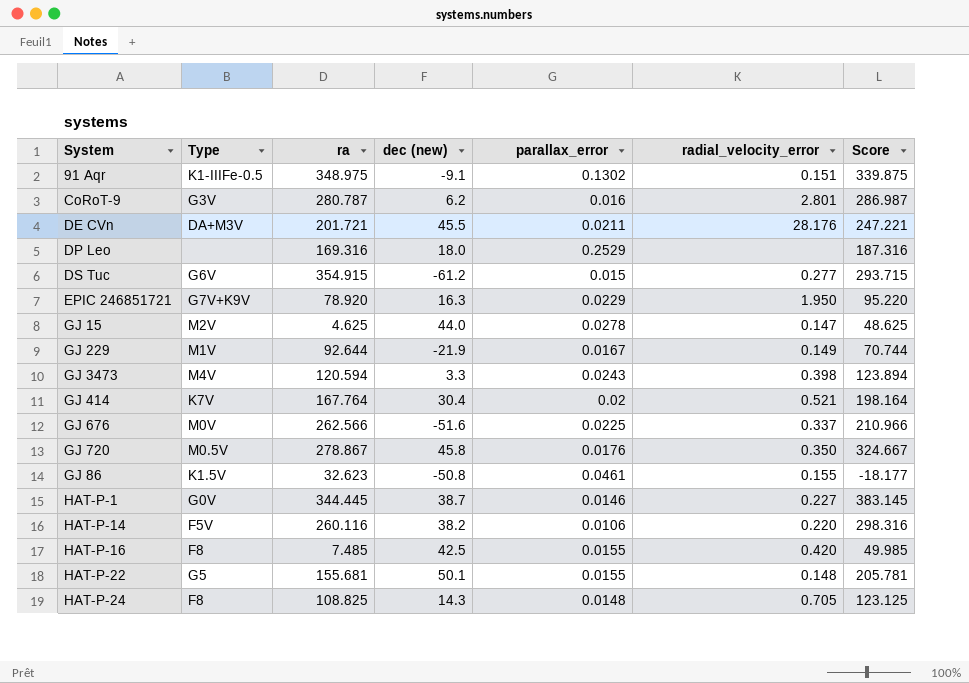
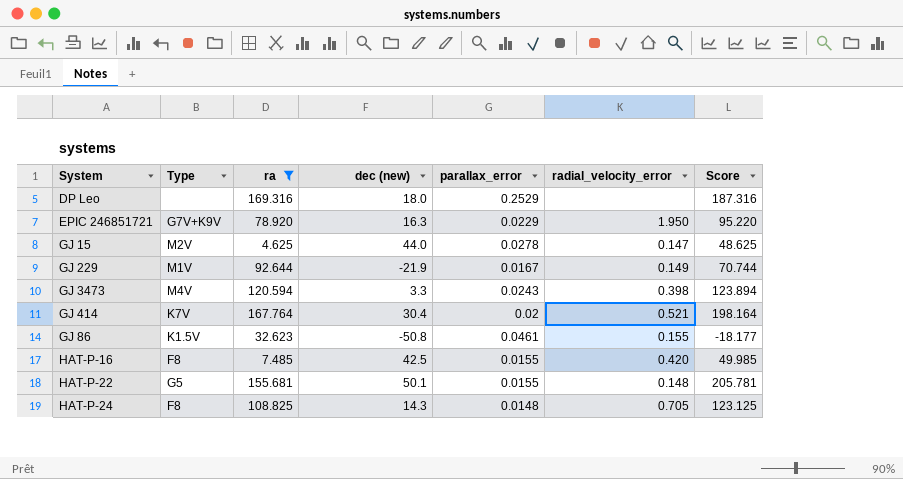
filter: none -> ra <= 169.316

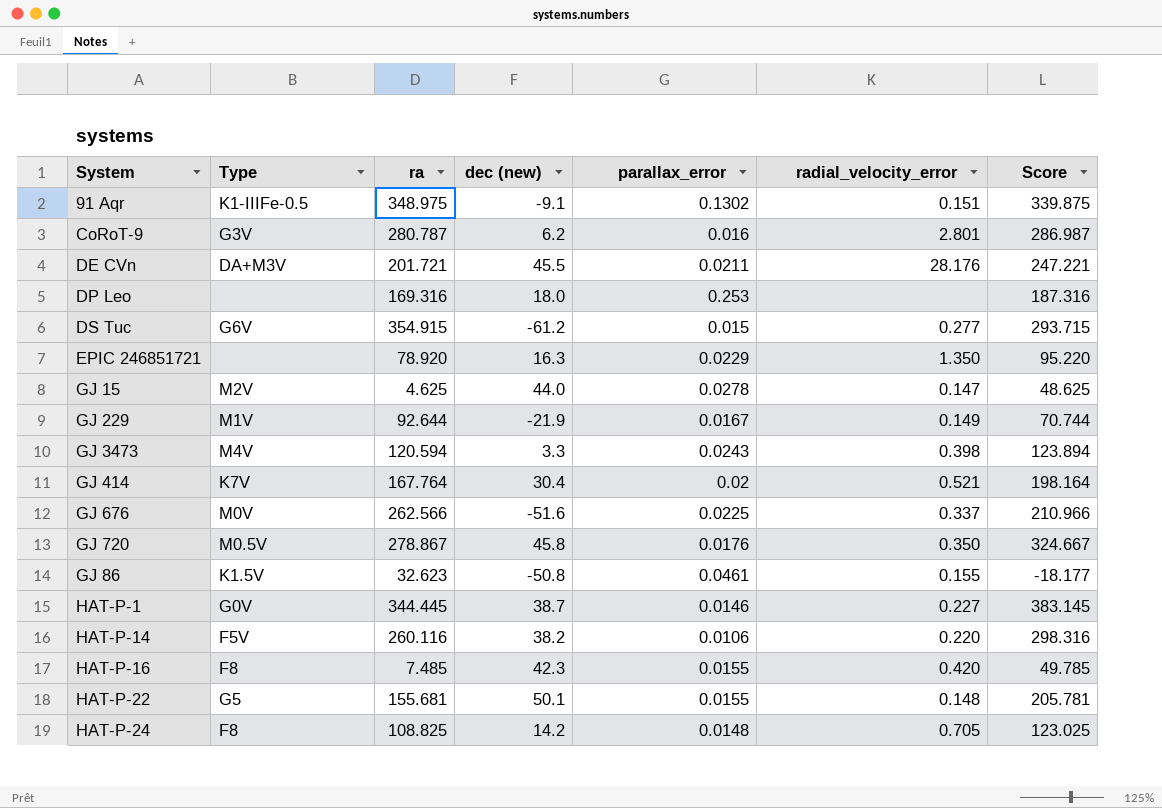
filter: ra <= 169.316 -> none
DP Leo | parallax_error: 0.2529 -> 0.253
EPIC 246851721 | Type: G7V+K9V -> none
EPIC 246851721 | radial_velocity_error: 1.950 -> 1.350
HAT-P-16 | dec (new): 42.5 -> 42.3
HAT-P-16 | Score: 49.985 -> 49.785
HAT-P-24 | dec (new): 14.3 -> 14.2
HAT-P-24 | Score: 123.125 -> 123.025

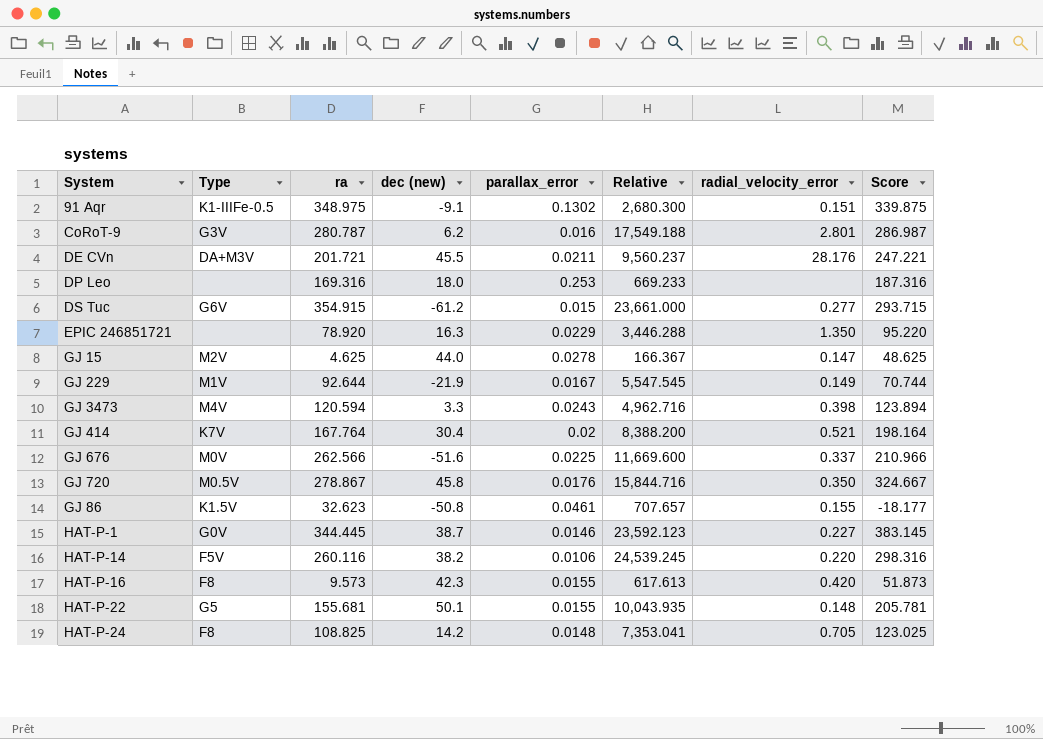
column Relative | formula: none -> [ra] / [parallax_error]
HAT-P-16 | ra: 7.485 -> 9.573
HAT-P-16 | Score: 49.785 -> 51.873

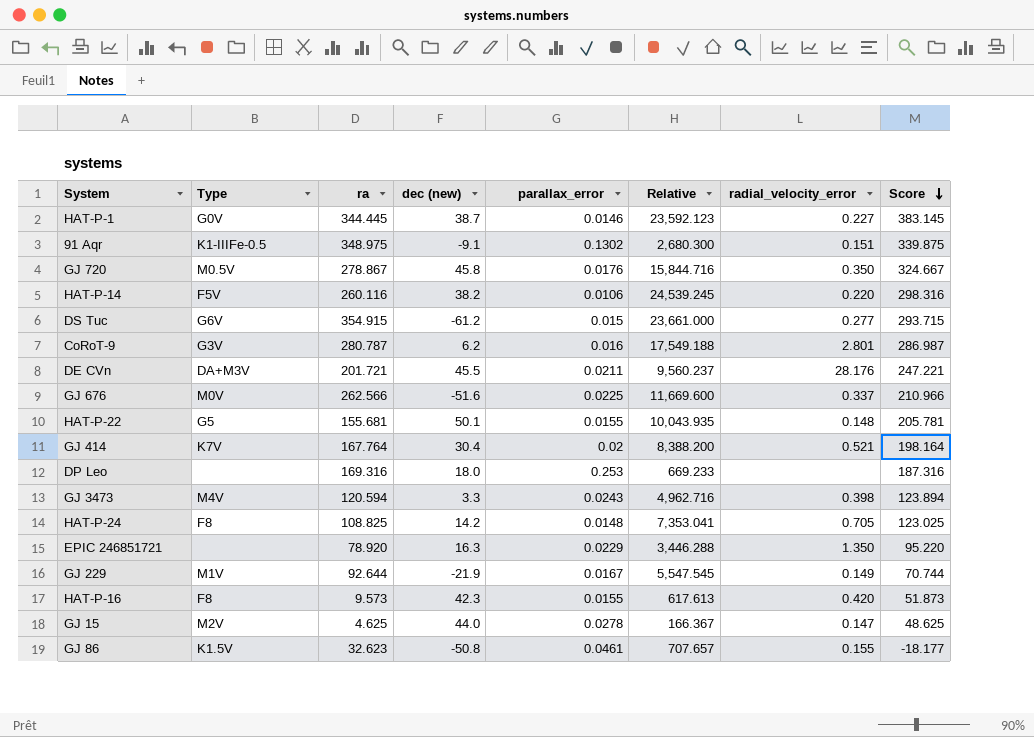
row order: none -> Score descending

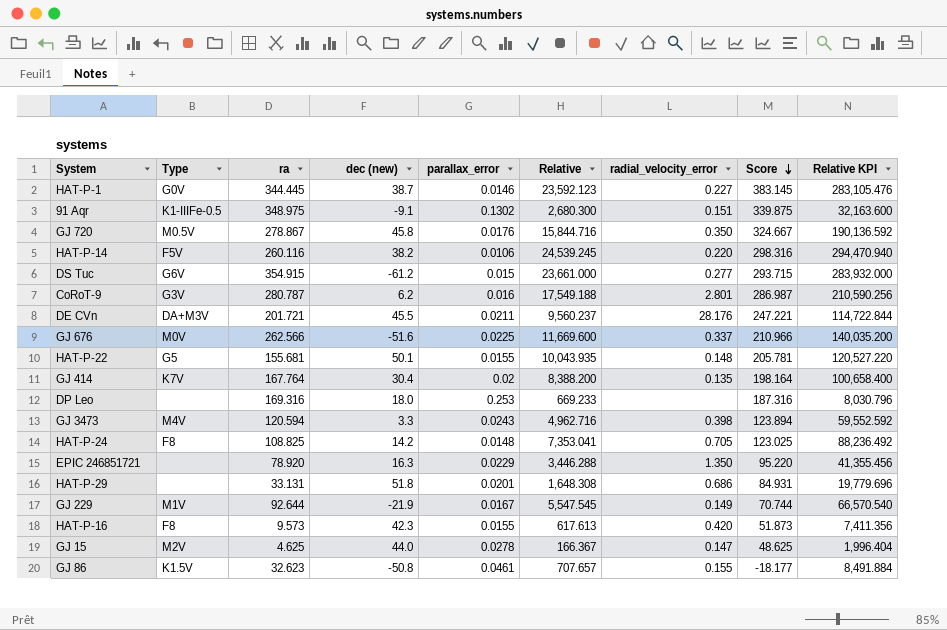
column Relative KPI | formula: none -> [Relative] * 12
GJ 414 | radial_velocity_error: 0.521 -> 0.135
row HAT-P-29: none -> none | 33.131 | 51.8 | 0.0201 | 1,648.308 | 0.686 | 84.931 | 19,779.696

